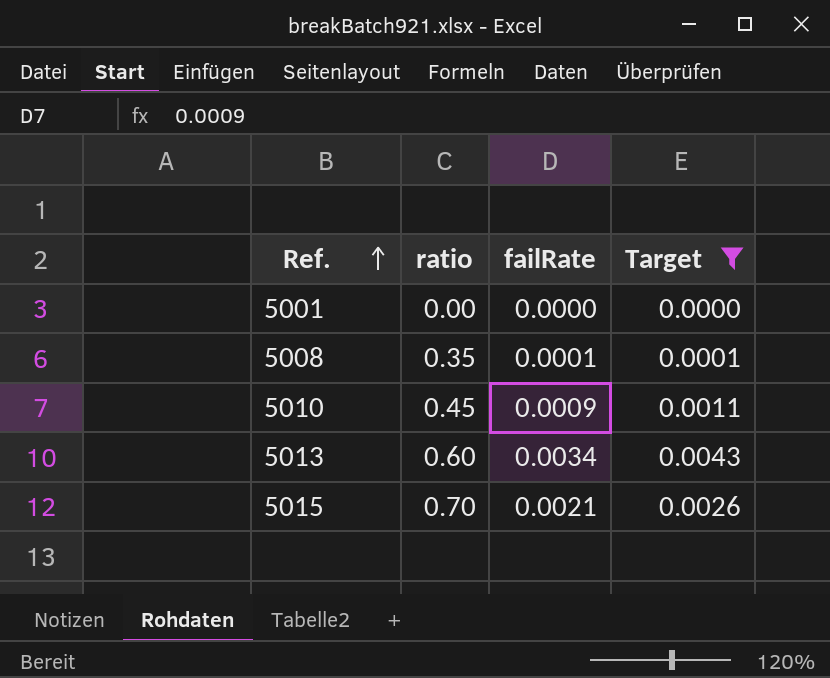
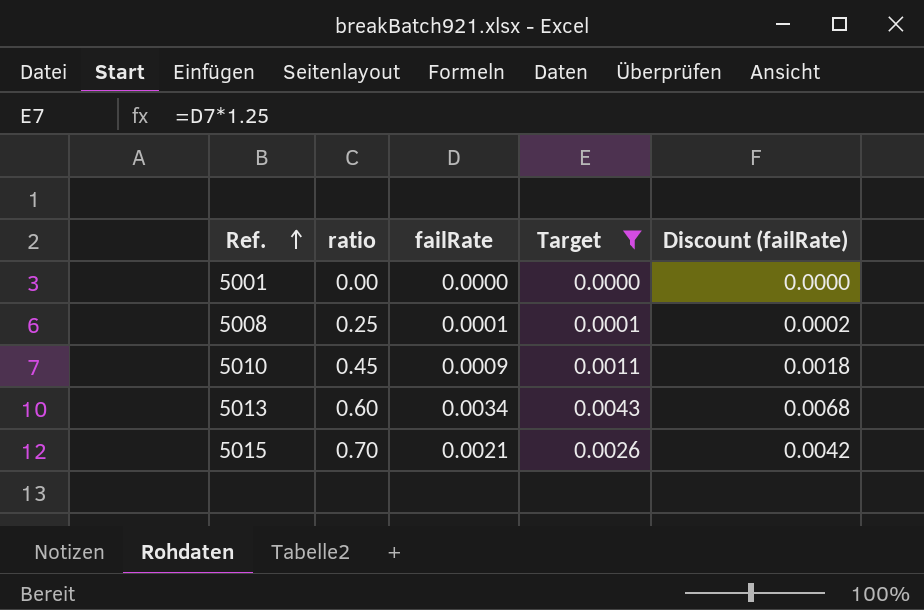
column Discount (failRate) | formula: none -> [failRate] * 2
5008 | ratio: 0.35 -> 0.25

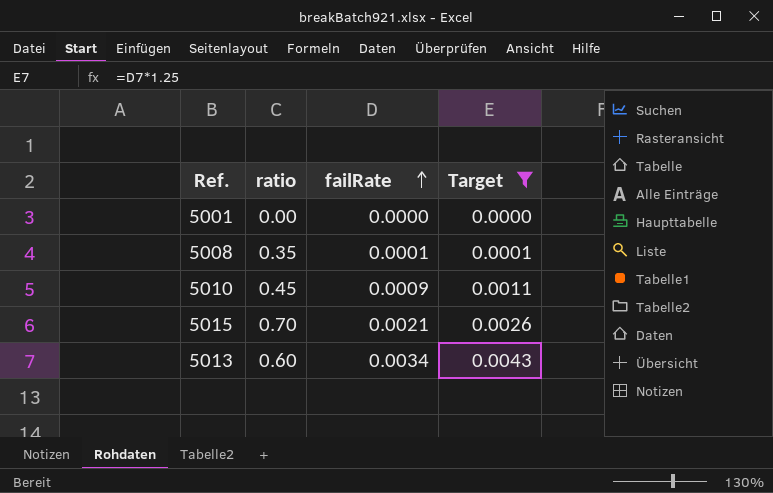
row order: Ref. ascending -> failRate ascending
column Discount (failRate) | formula: [failRate] * 2 -> none
5008 | ratio: 0.25 -> 0.35

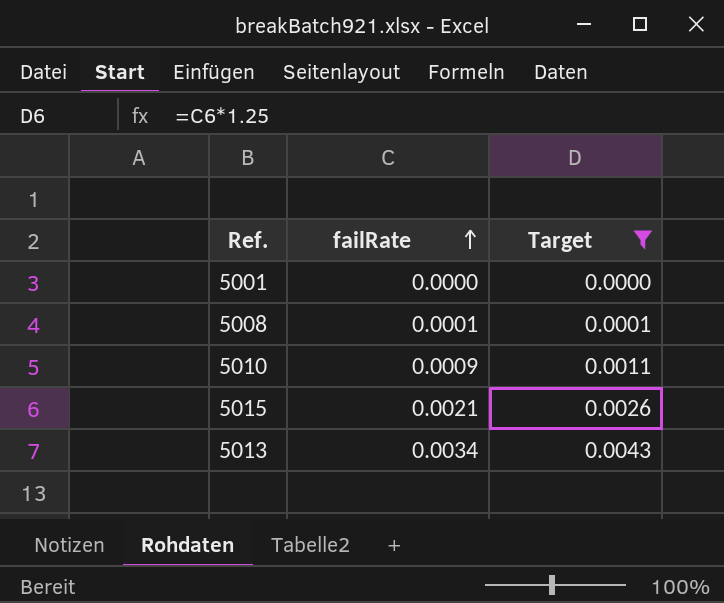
column ratio | position: 2 -> none

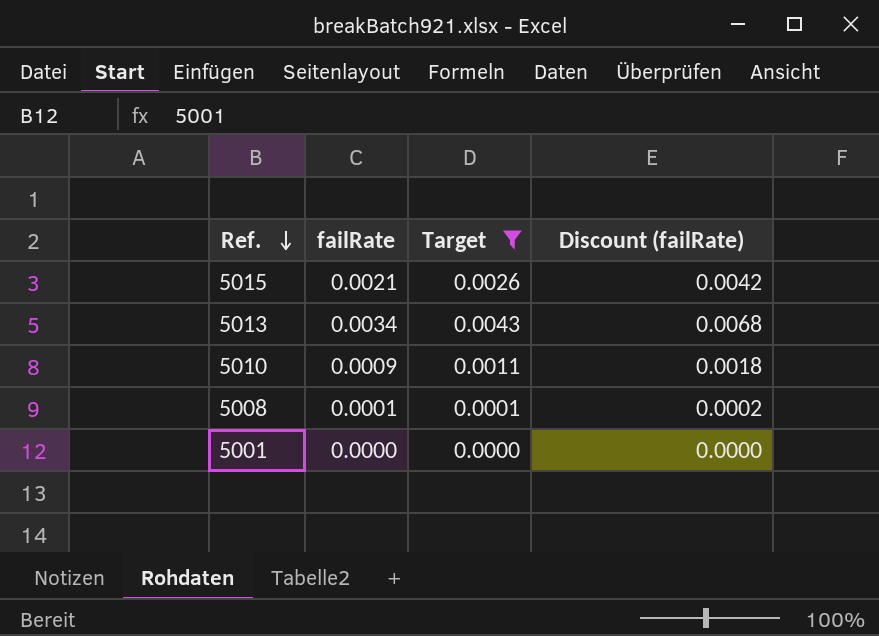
row order: failRate ascending -> Ref. descending
column Discount (failRate) | formula: none -> [failRate] * 2

